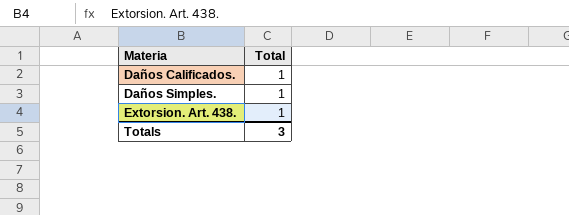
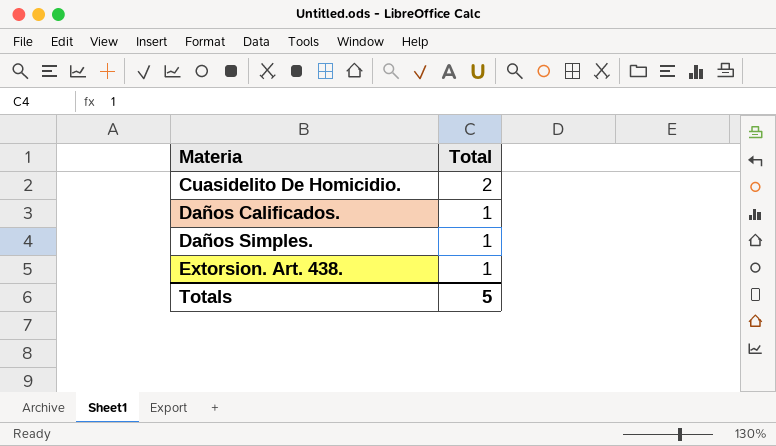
row Cuasidelito De Homicidio.: none -> 2
Totals | Total: 3 -> 5

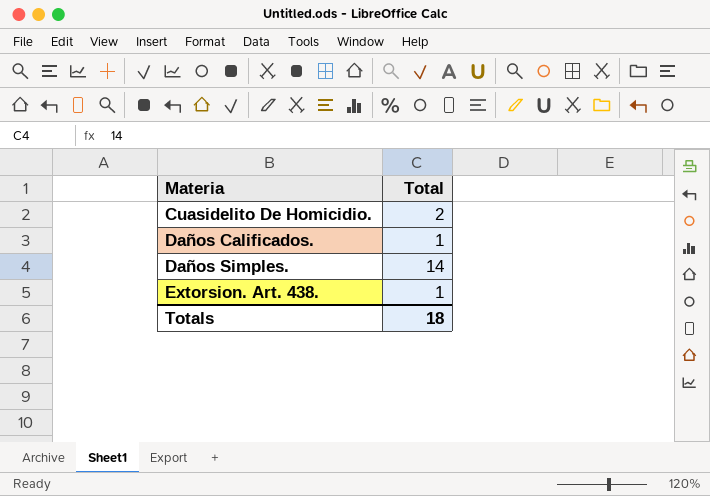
Daños Simples. | Total: 1 -> 14
Totals | Total: 5 -> 18

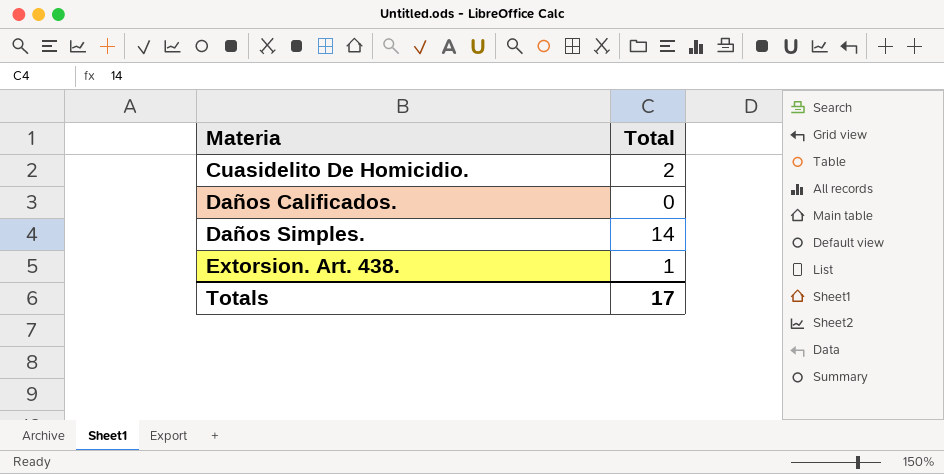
Daños Calificados. | Total: 1 -> 0
Totals | Total: 18 -> 17

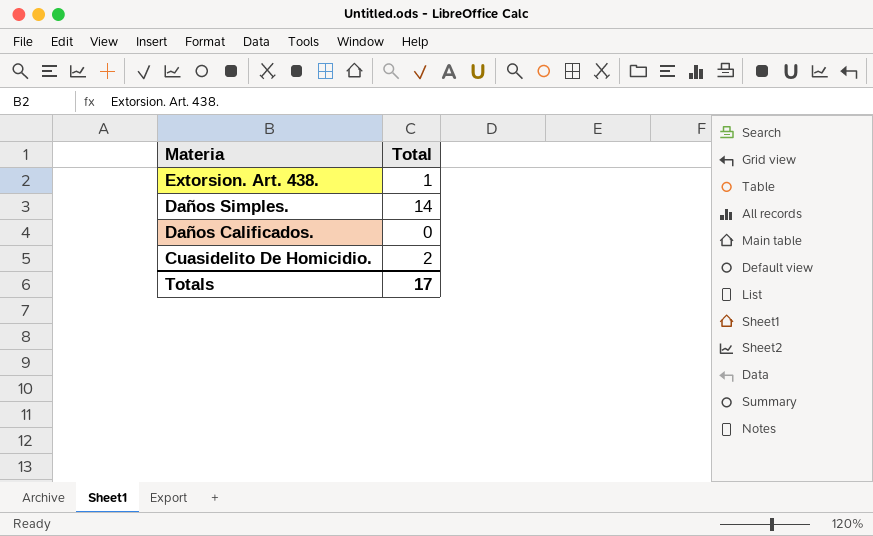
row order: Materia ascending -> Materia descending

